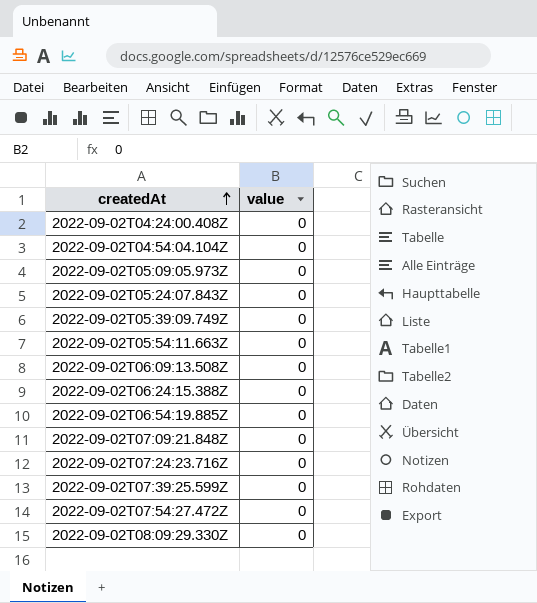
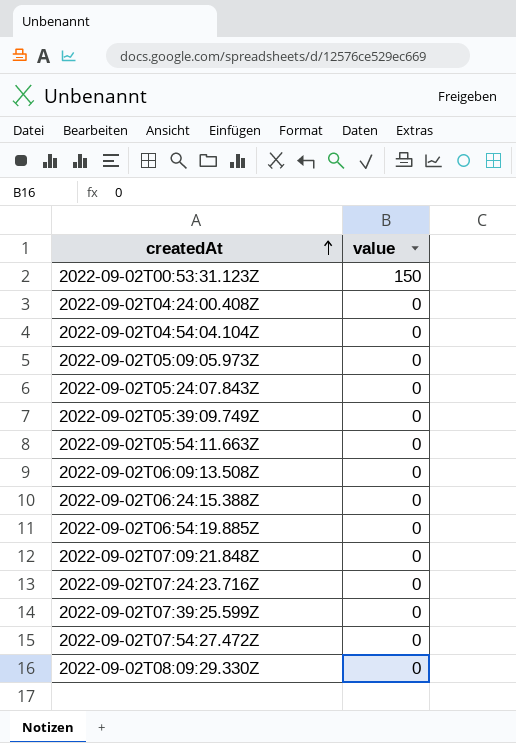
row 2022-09-02T00:53:31.123Z: none -> 150

